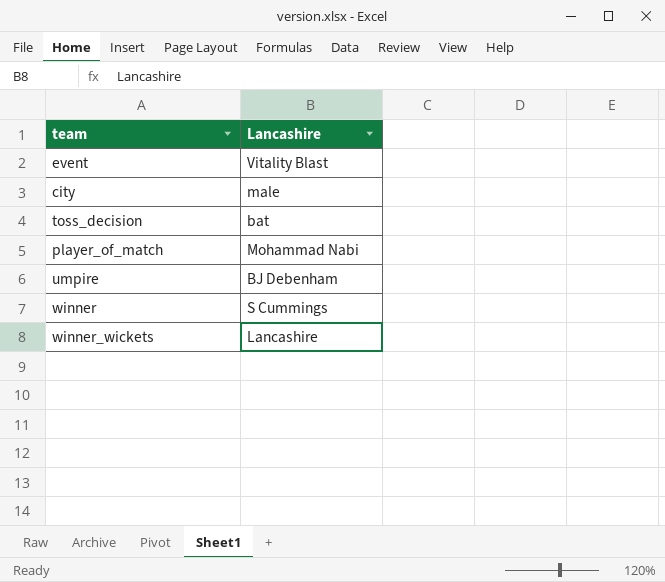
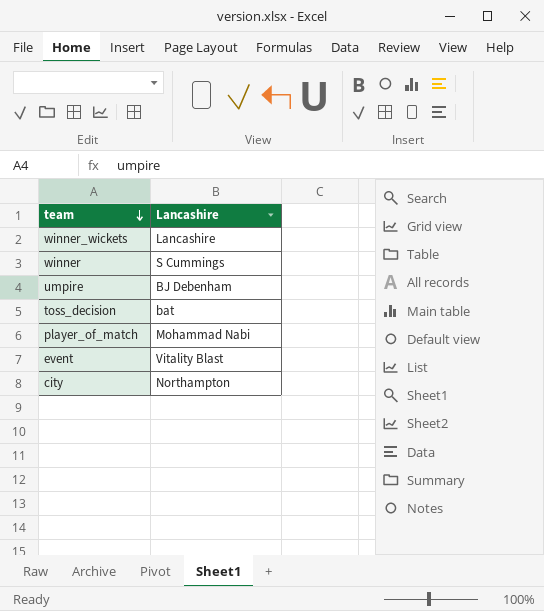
row order: none -> team descending
city | Lancashire: male -> Northampton

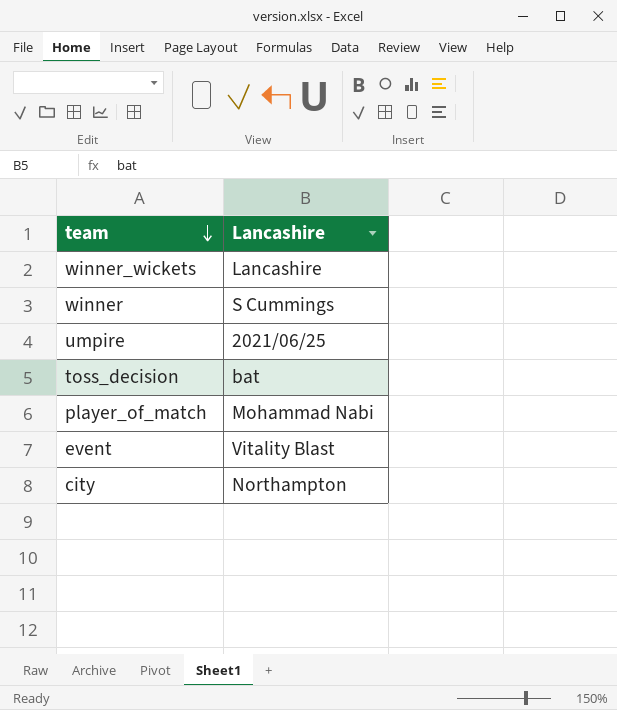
umpire | Lancashire: BJ Debenham -> 2021/06/25

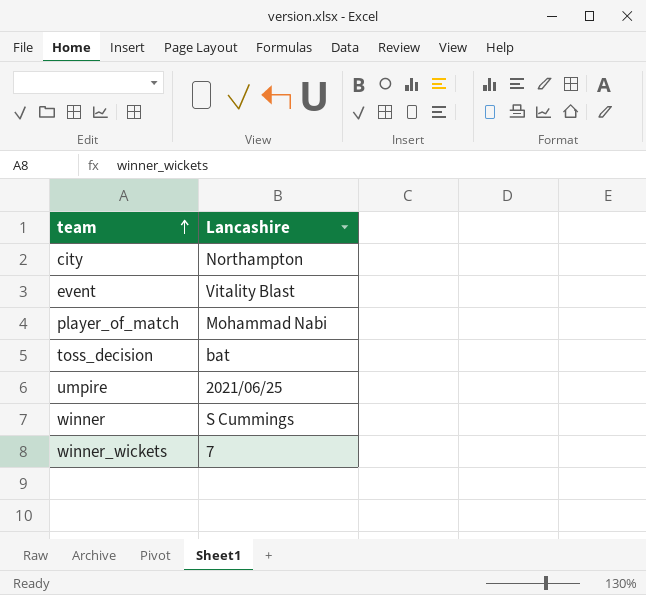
row order: team descending -> team ascending
winner_wickets | Lancashire: Lancashire -> 7

